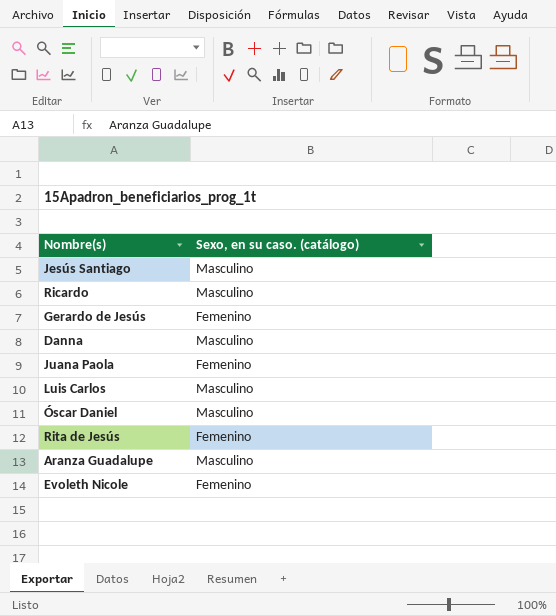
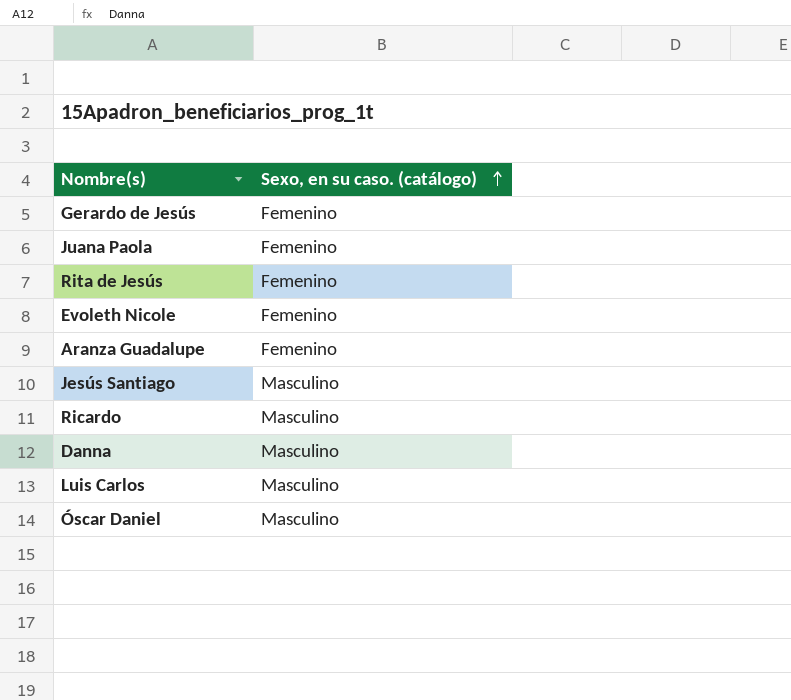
row order: none -> Sexo, en su caso. (catálogo) ascending
Aranza Guadalupe | Sexo, en su caso. (catálogo): Masculino -> Femenino

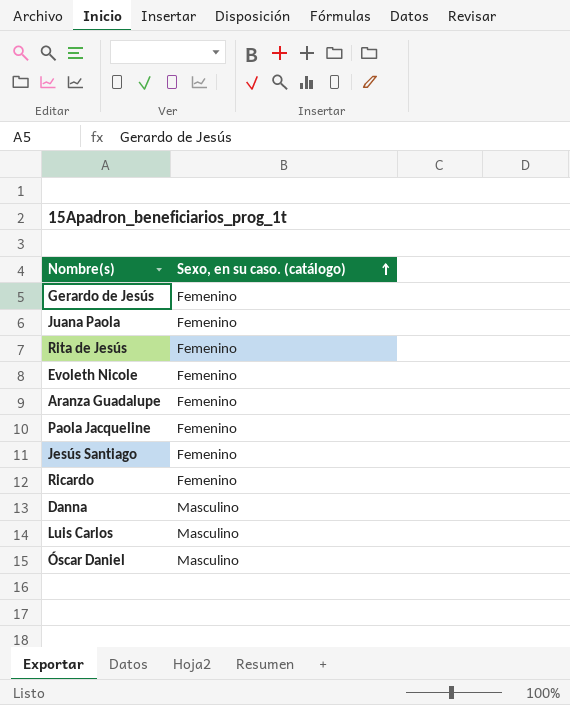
row Paola Jacqueline: none -> Femenino
Jesús Santiago | Sexo, en su caso. (catálogo): Masculino -> Femenino
Ricardo | Sexo, en su caso. (catálogo): Masculino -> Femenino

